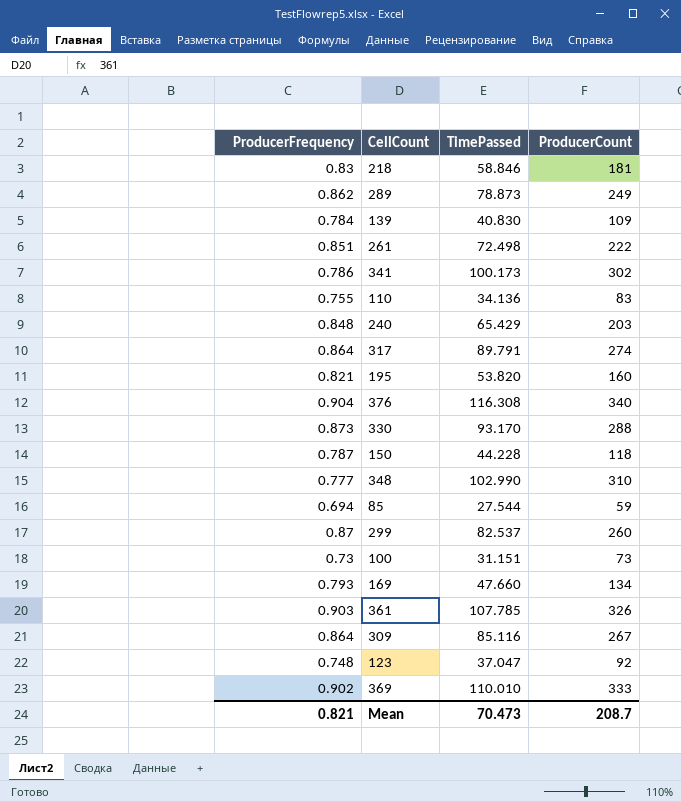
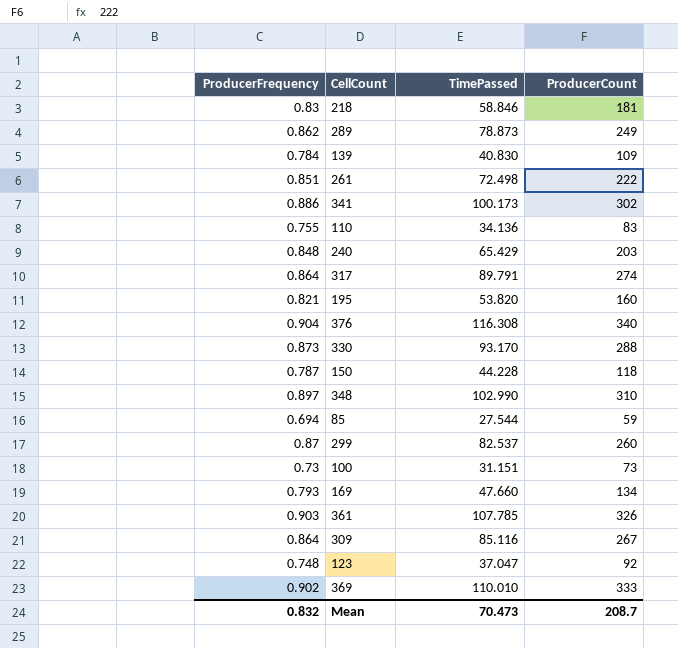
341 | ProducerFrequency: 0.786 -> 0.886
348 | ProducerFrequency: 0.777 -> 0.897
Mean | ProducerFrequency: 0.821 -> 0.832

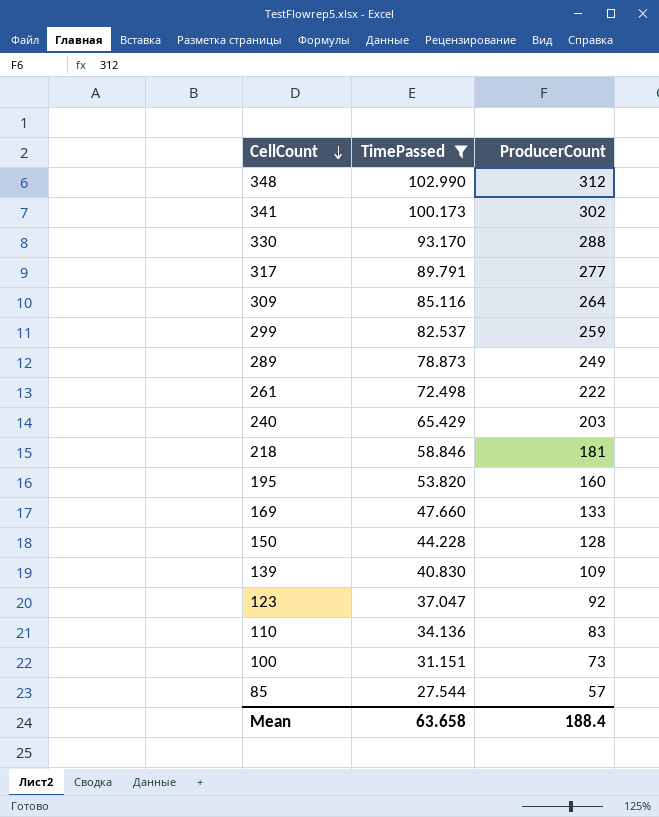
filter: none -> TimePassed <= 102.990
row order: none -> CellCount descending
column ProducerFrequency | position: 1 -> none
348 | ProducerCount: 310 -> 312
317 | ProducerCount: 274 -> 277
309 | ProducerCount: 267 -> 264
299 | ProducerCount: 260 -> 259
169 | ProducerCount: 134 -> 133
150 | ProducerCount: 118 -> 128
85 | ProducerCount: 59 -> 57
Mean | TimePassed: 70.473 -> 63.658
Mean | ProducerCount: 208.7 -> 188.4

